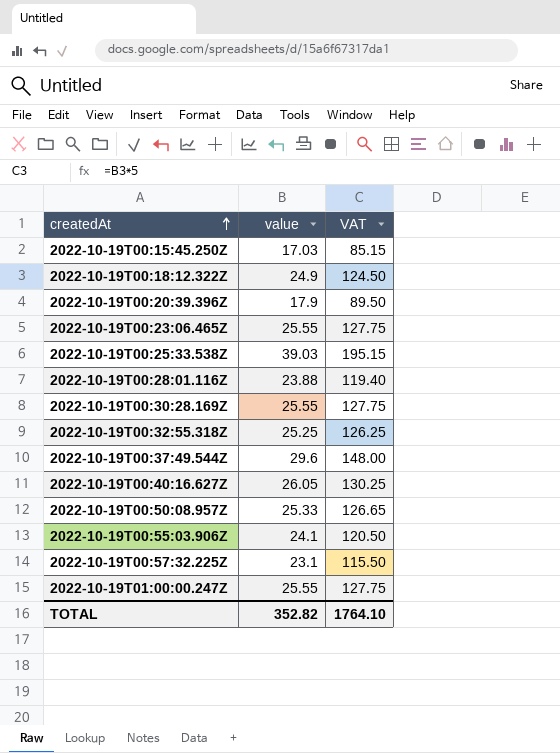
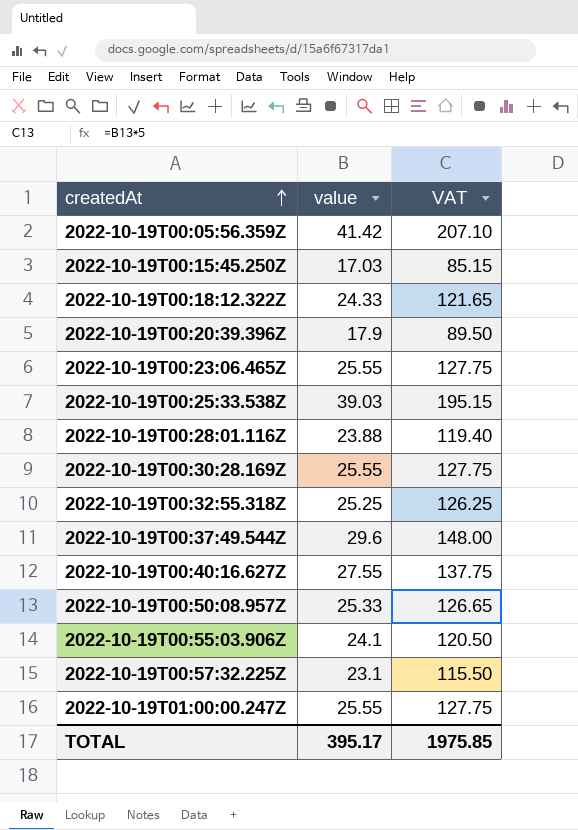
row 2022-10-19T00:05:56.359Z: none -> 41.42 | 207.10
2022-10-19T00:18:12.322Z | value: 24.9 -> 24.33
2022-10-19T00:18:12.322Z | VAT: 124.50 -> 121.65
2022-10-19T00:40:16.627Z | value: 26.05 -> 27.55
2022-10-19T00:40:16.627Z | VAT: 130.25 -> 137.75
TOTAL | value: 352.82 -> 395.17
TOTAL | VAT: 1764.10 -> 1975.85

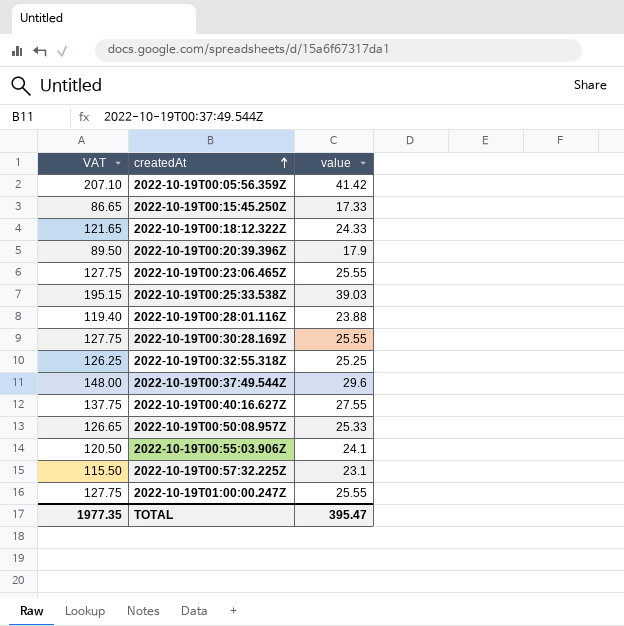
column VAT | position: 3 -> 1
2022-10-19T00:15:45.250Z | VAT: 85.15 -> 86.65
2022-10-19T00:15:45.250Z | value: 17.03 -> 17.33
TOTAL | VAT: 1975.85 -> 1977.35
TOTAL | value: 395.17 -> 395.47

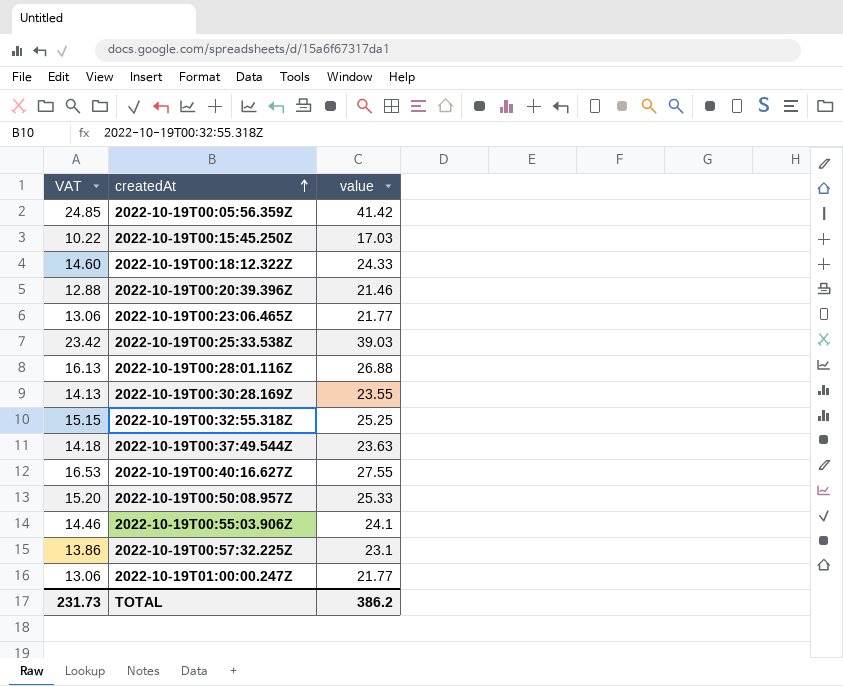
column VAT | formula: [value] * 5 -> [value] * 0.6
2022-10-19T00:15:45.250Z | value: 17.33 -> 17.03
2022-10-19T00:20:39.396Z | value: 17.9 -> 21.46
2022-10-19T00:23:06.465Z | value: 25.55 -> 21.77
2022-10-19T00:28:01.116Z | value: 23.88 -> 26.88
2022-10-19T00:30:28.169Z | value: 25.55 -> 23.55
2022-10-19T00:37:49.544Z | value: 29.6 -> 23.63
2022-10-19T01:00:00.247Z | value: 25.55 -> 21.77
TOTAL | VAT: 1977.35 -> 231.73
TOTAL | value: 395.47 -> 386.2

